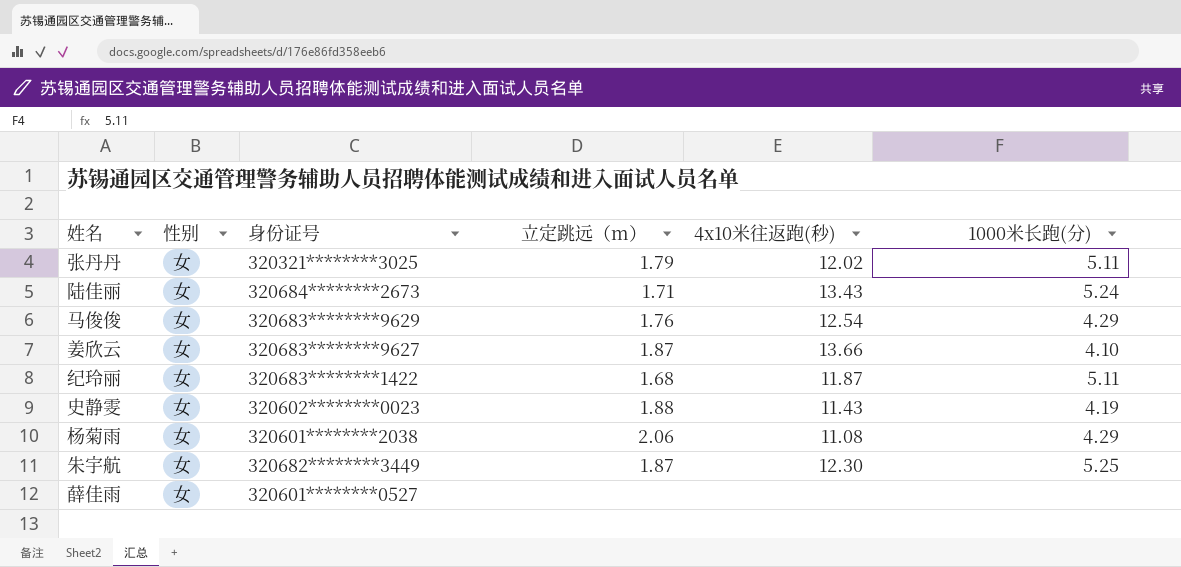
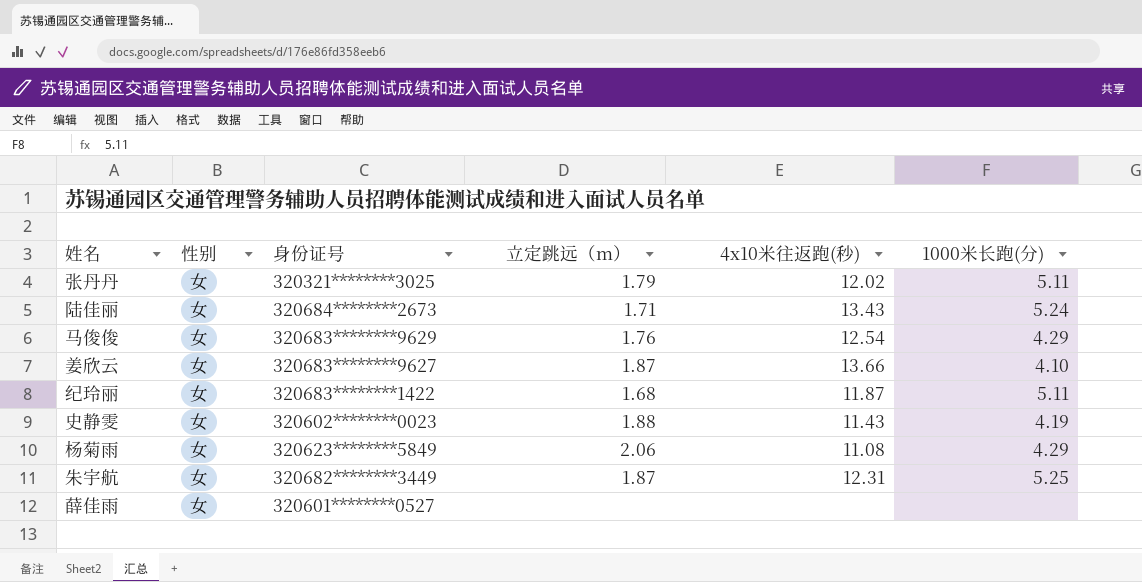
杨菊雨 | 身份证号: 320601********2038 -> 320623********5849
朱宇航 | 4x10米往返跑(秒): 12.30 -> 12.31

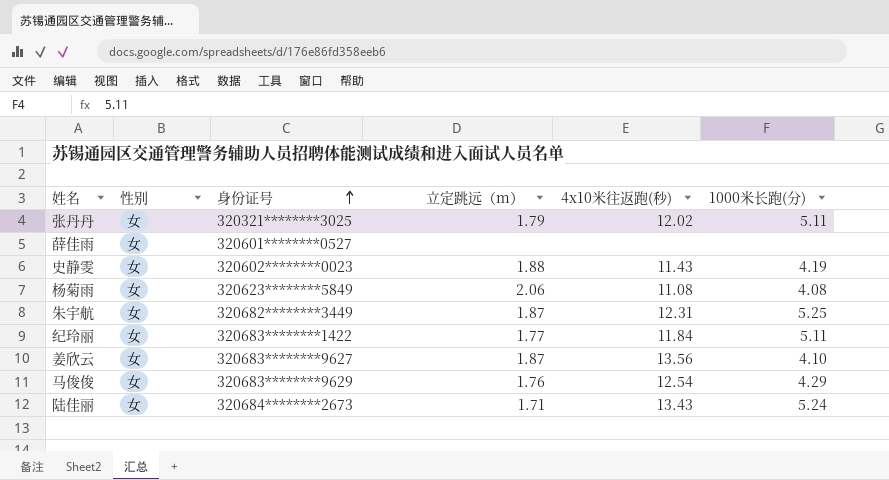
row order: none -> 身份证号 ascending
杨菊雨 | 1000米长跑(分): 4.29 -> 4.08
纪玲丽 | 立定跳远（m）: 1.68 -> 1.77
纪玲丽 | 4x10米往返跑(秒): 11.87 -> 11.84
姜欣云 | 4x10米往返跑(秒): 13.66 -> 13.56

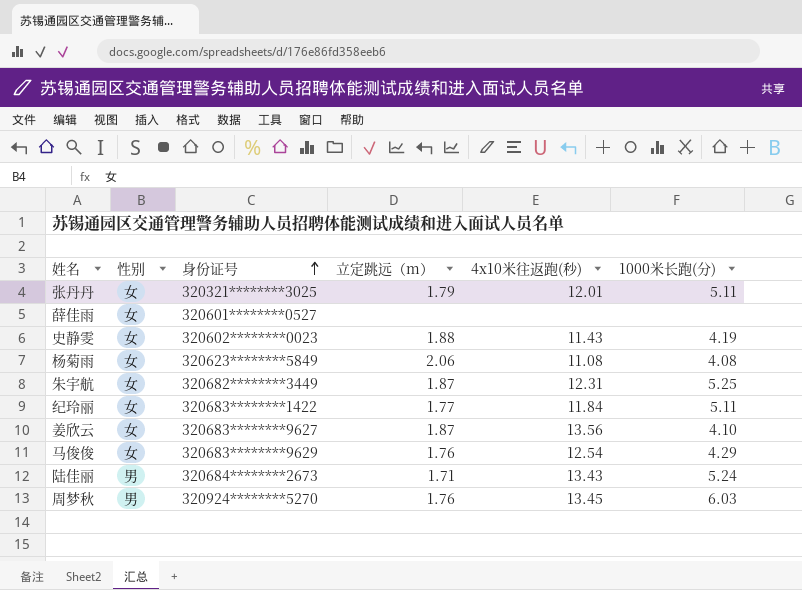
张丹丹 | 4x10米往返跑(秒): 12.02 -> 12.01
陆佳丽 | 性别: 女 -> 男
row 周梦秋: none -> 男 | 320924********5270 | 1.76 | 13.45 | 6.03

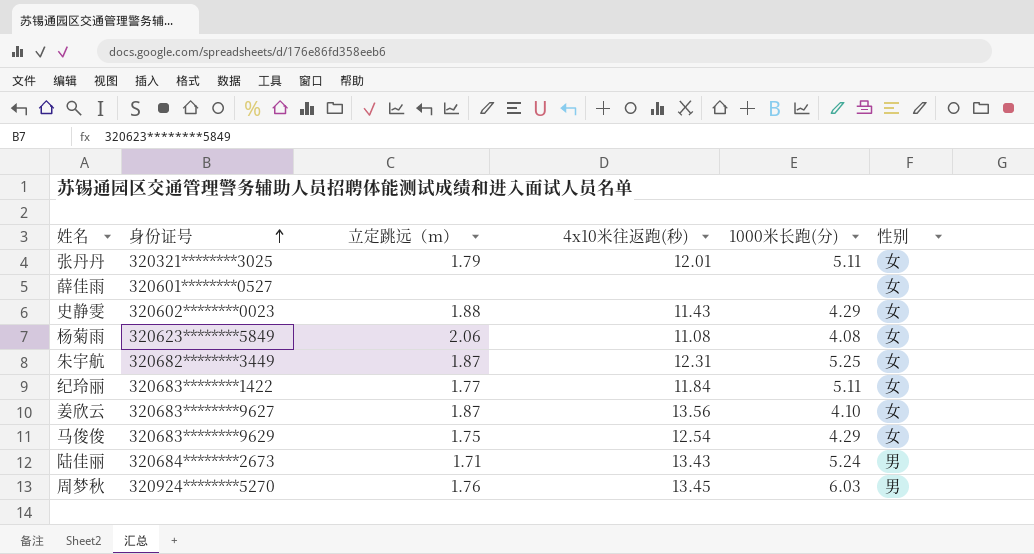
column 性别 | position: 2 -> 6
史静雯 | 1000米长跑(分): 4.19 -> 4.29
马俊俊 | 立定跳远（m）: 1.76 -> 1.75

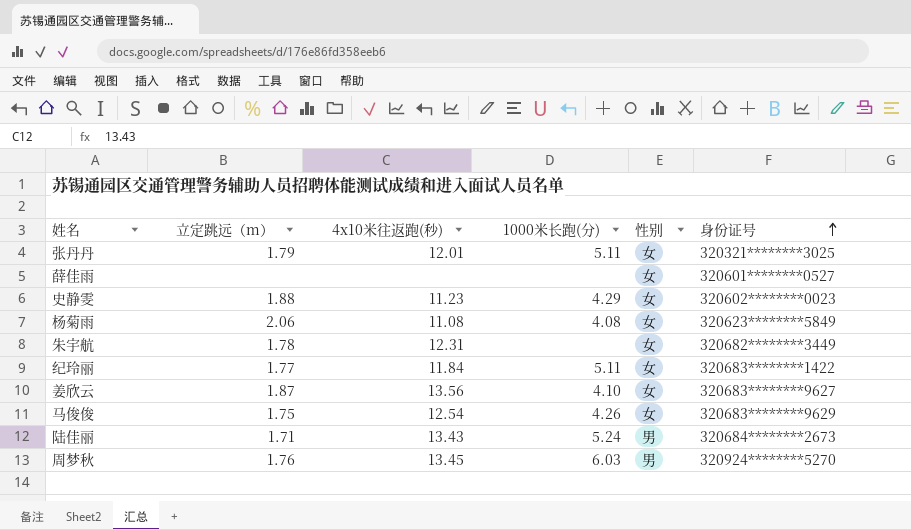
column 身份证号 | position: 2 -> 6
史静雯 | 4x10米往返跑(秒): 11.43 -> 11.23
朱宇航 | 立定跳远（m）: 1.87 -> 1.78
朱宇航 | 1000米长跑(分): 5.25 -> none
马俊俊 | 1000米长跑(分): 4.29 -> 4.26

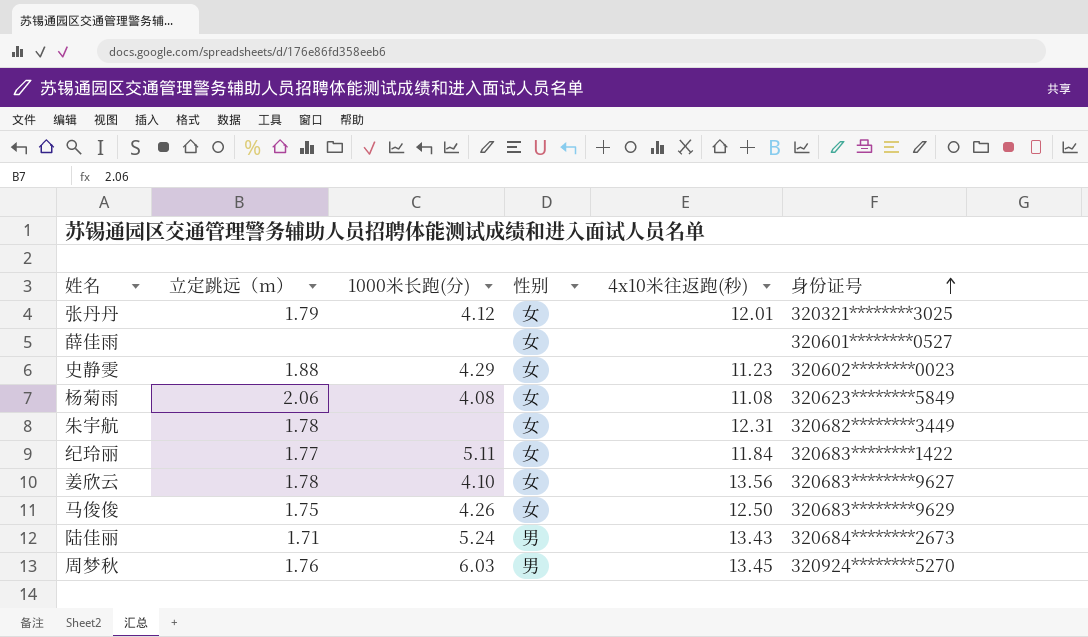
column 4x10米往返跑(秒) | position: 3 -> 5
张丹丹 | 1000米长跑(分): 5.11 -> 4.12
姜欣云 | 立定跳远（m）: 1.87 -> 1.78
马俊俊 | 4x10米往返跑(秒): 12.54 -> 12.50

